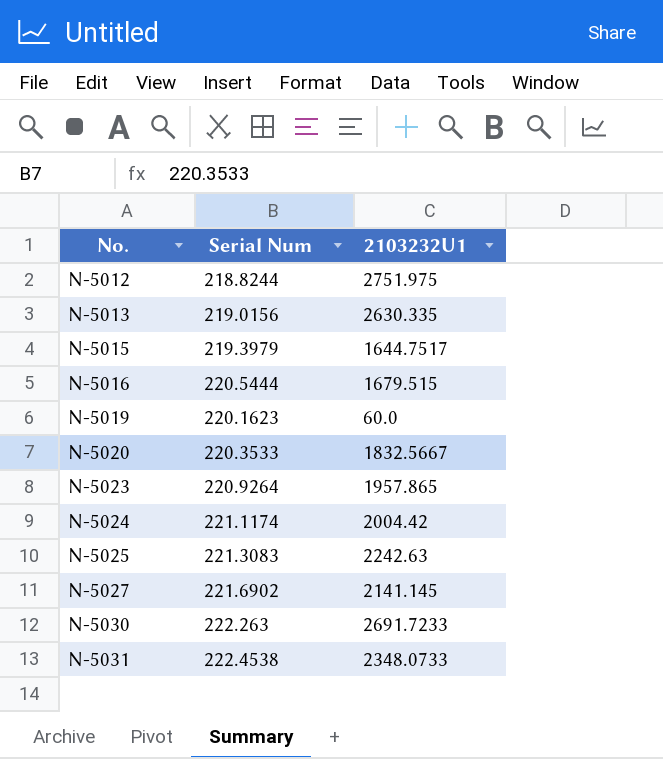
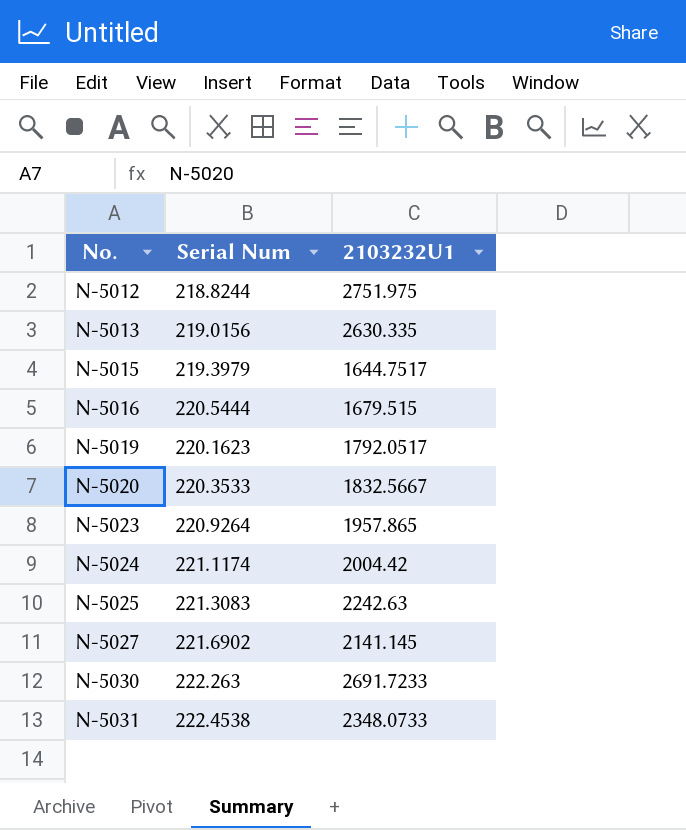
N-5019 | 2103232U1: 60.0 -> 1792.0517

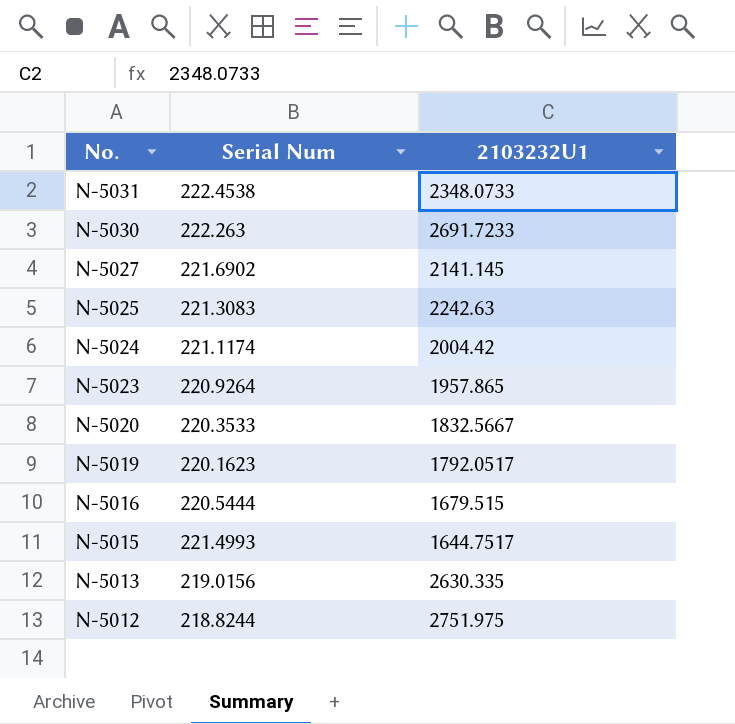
row order: No. ascending -> No. descending
N-5015 | Serial Num: 219.3979 -> 221.4993

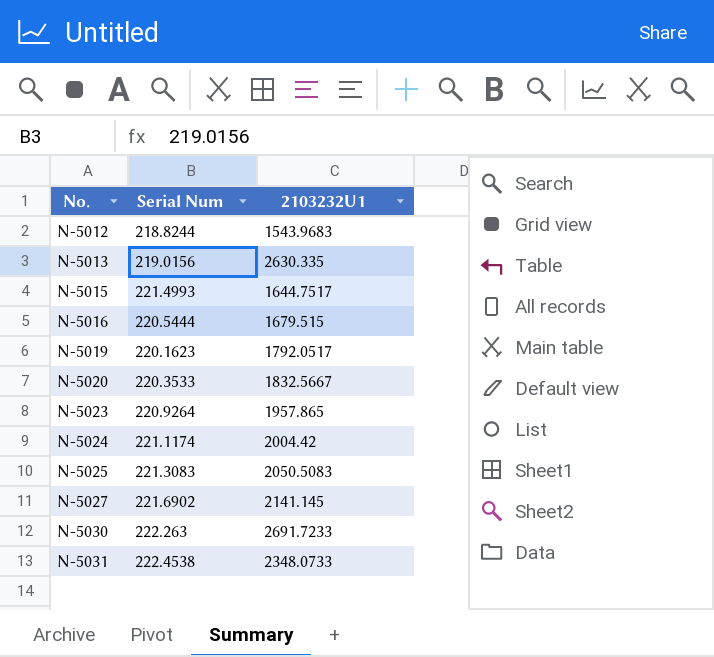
row order: No. descending -> No. ascending
N-5012 | 2103232U1: 2751.975 -> 1543.9683
N-5025 | 2103232U1: 2242.63 -> 2050.5083

